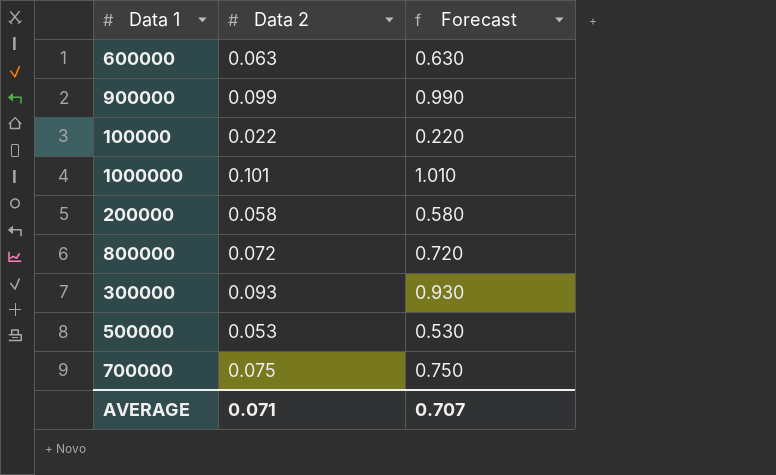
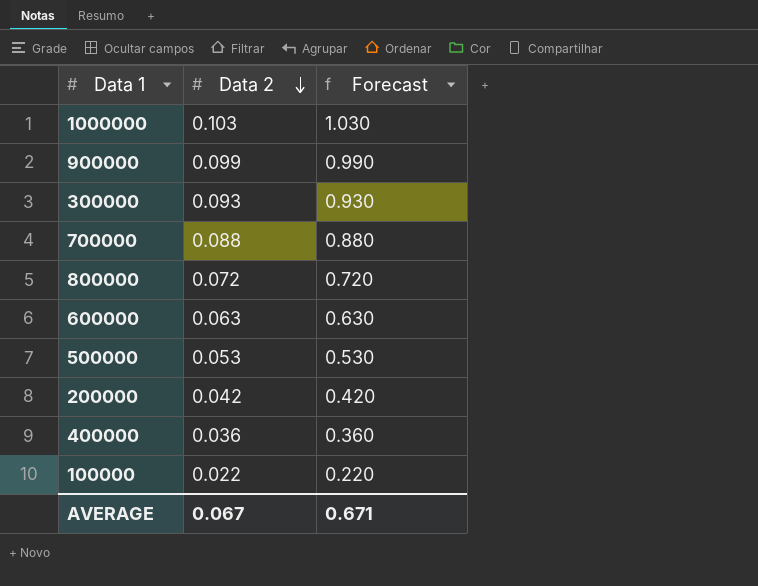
row order: none -> Data 2 descending
1000000 | Data 2: 0.101 -> 0.103
1000000 | Forecast: 1.010 -> 1.030
700000 | Data 2: 0.075 -> 0.088
700000 | Forecast: 0.750 -> 0.880
200000 | Data 2: 0.058 -> 0.042
200000 | Forecast: 0.580 -> 0.420
row 400000: none -> 0.036 | 0.360
AVERAGE | Data 2: 0.071 -> 0.067
AVERAGE | Forecast: 0.707 -> 0.671

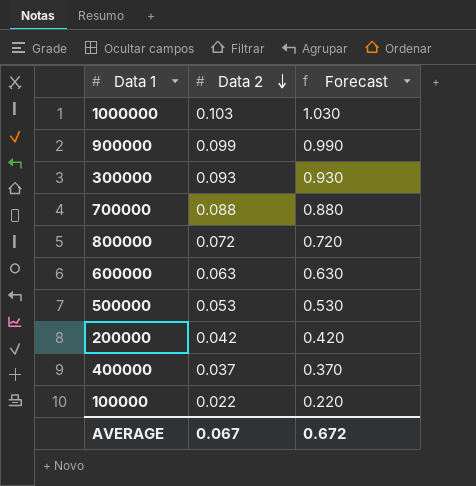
400000 | Data 2: 0.036 -> 0.037
400000 | Forecast: 0.360 -> 0.370
AVERAGE | Forecast: 0.671 -> 0.672

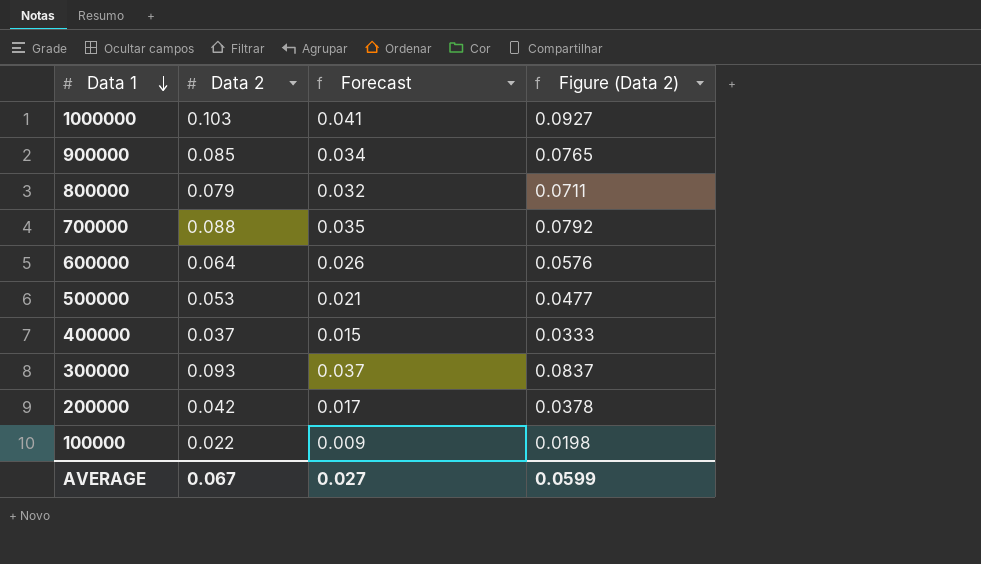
row order: Data 2 descending -> Data 1 descending
column Forecast | formula: [Data 2] * 10 -> [Data 2] * 0.4
column Figure (Data 2) | formula: none -> [Data 2] * 0.9
900000 | Data 2: 0.099 -> 0.085
800000 | Data 2: 0.072 -> 0.079
600000 | Data 2: 0.063 -> 0.064
AVERAGE | Forecast: 0.672 -> 0.027

